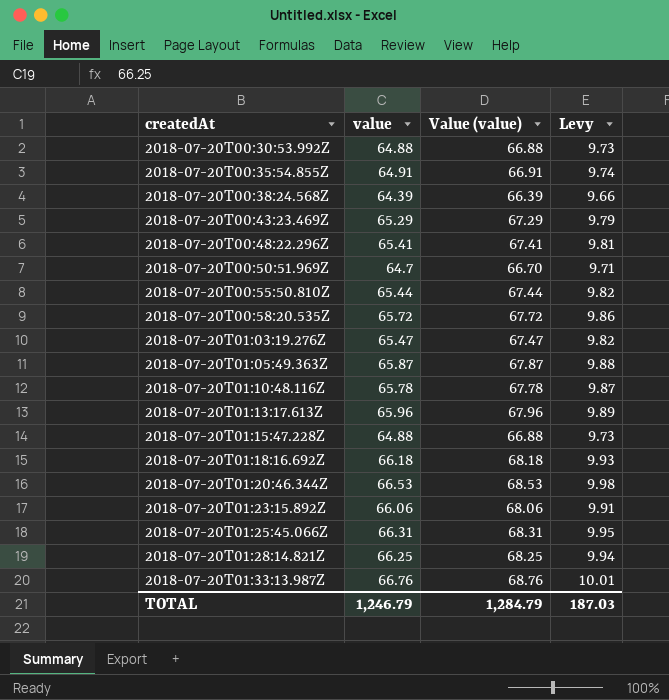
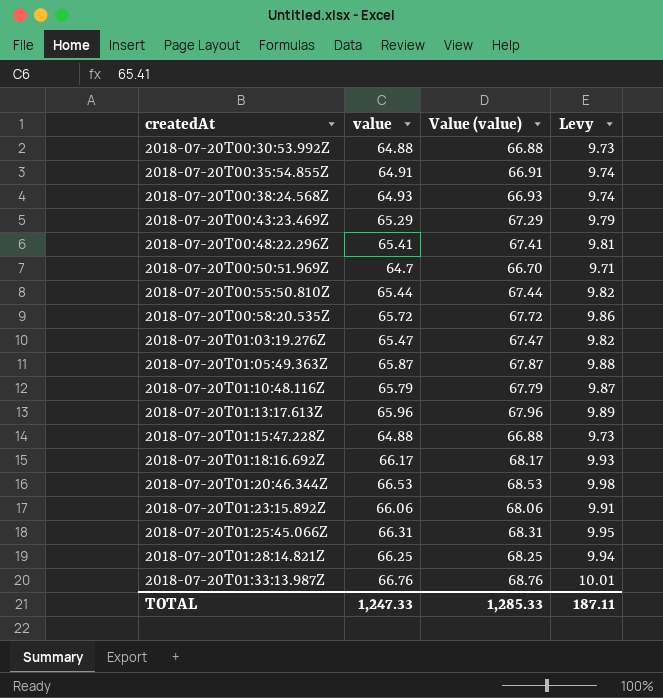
2018-07-20T00:38:24.568Z | value: 64.39 -> 64.93
2018-07-20T00:38:24.568Z | Value (value): 66.39 -> 66.93
2018-07-20T00:38:24.568Z | Levy: 9.66 -> 9.74
2018-07-20T01:10:48.116Z | value: 65.78 -> 65.79
2018-07-20T01:10:48.116Z | Value (value): 67.78 -> 67.79
2018-07-20T01:18:16.692Z | value: 66.18 -> 66.17
2018-07-20T01:18:16.692Z | Value (value): 68.18 -> 68.17
TOTAL | value: 1,246.79 -> 1,247.33
TOTAL | Value (value): 1,284.79 -> 1,285.33
TOTAL | Levy: 187.03 -> 187.11

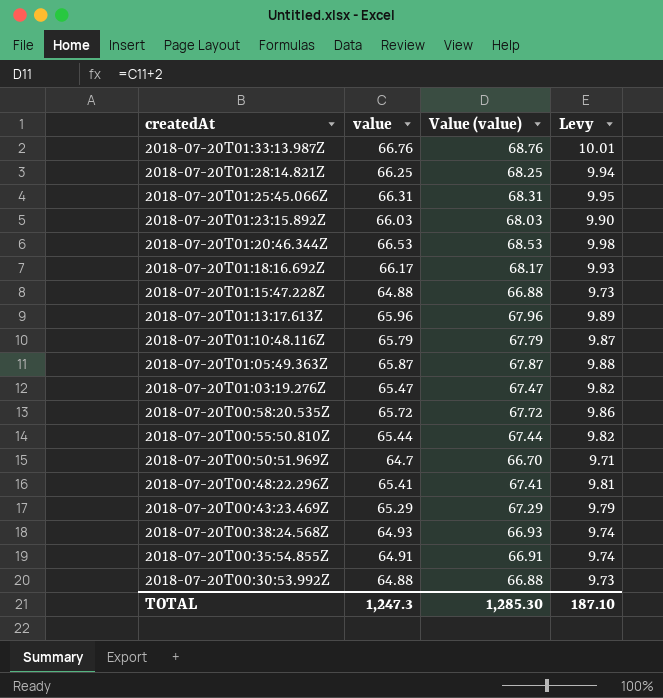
row order: createdAt ascending -> createdAt descending
2018-07-20T01:23:15.892Z | value: 66.06 -> 66.03
2018-07-20T01:23:15.892Z | Value (value): 68.06 -> 68.03
2018-07-20T01:23:15.892Z | Levy: 9.91 -> 9.90
TOTAL | value: 1,247.33 -> 1,247.3
TOTAL | Value (value): 1,285.33 -> 1,285.30
TOTAL | Levy: 187.11 -> 187.10

